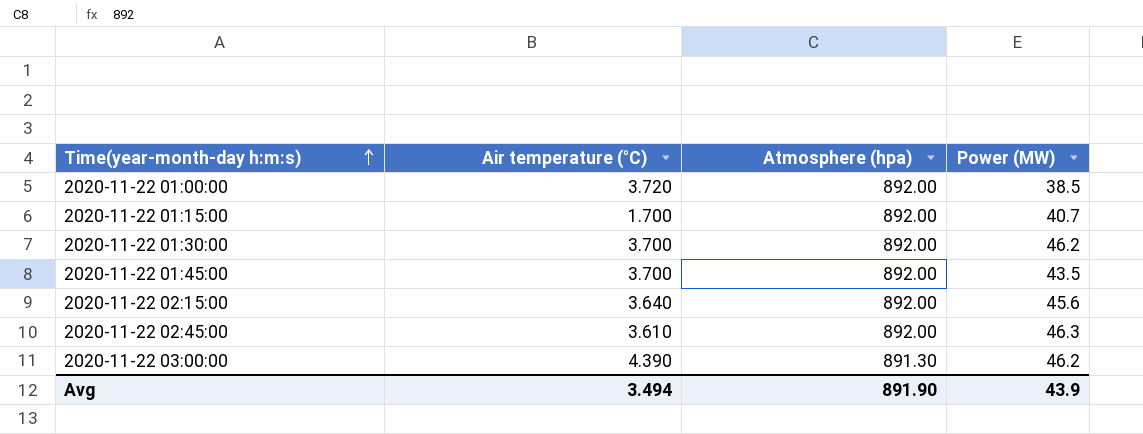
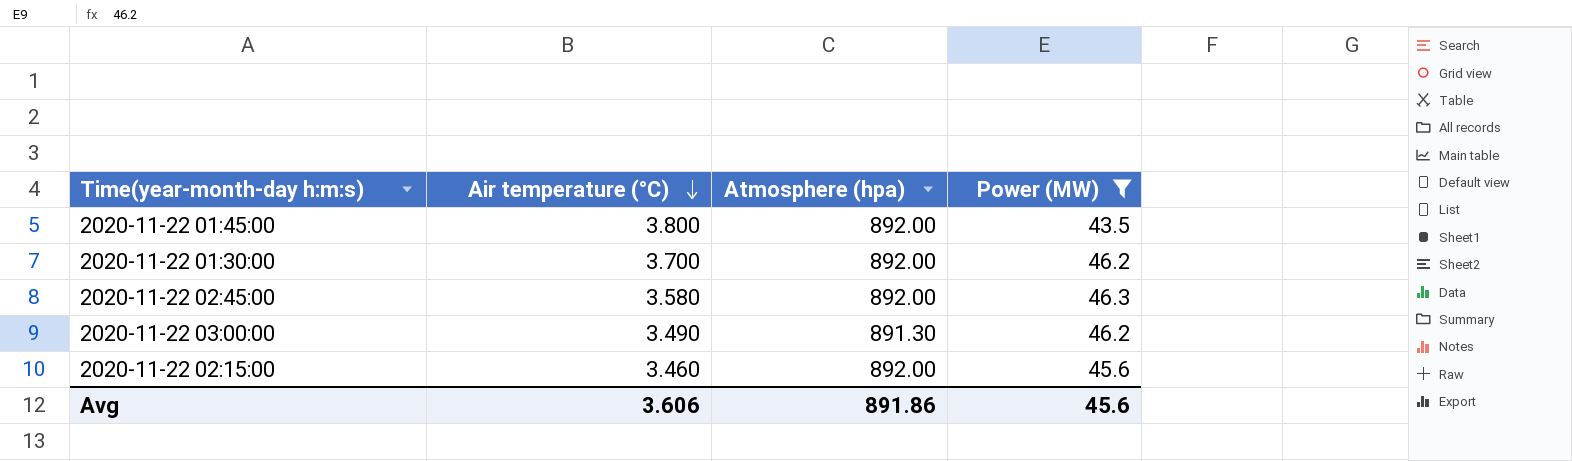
filter: none -> Power (MW) >= 43.5
row order: Time(year-month-day h:m:s) ascending -> Air temperature (°C) descending
2020-11-22 01:45:00 | Air temperature (°C): 3.700 -> 3.800
2020-11-22 02:45:00 | Air temperature (°C): 3.610 -> 3.580
2020-11-22 03:00:00 | Air temperature (°C): 4.390 -> 3.490
2020-11-22 02:15:00 | Air temperature (°C): 3.640 -> 3.460
Avg | Air temperature (°C): 3.494 -> 3.606
Avg | Atmosphere (hpa): 891.90 -> 891.86
Avg | Power (MW): 43.9 -> 45.6

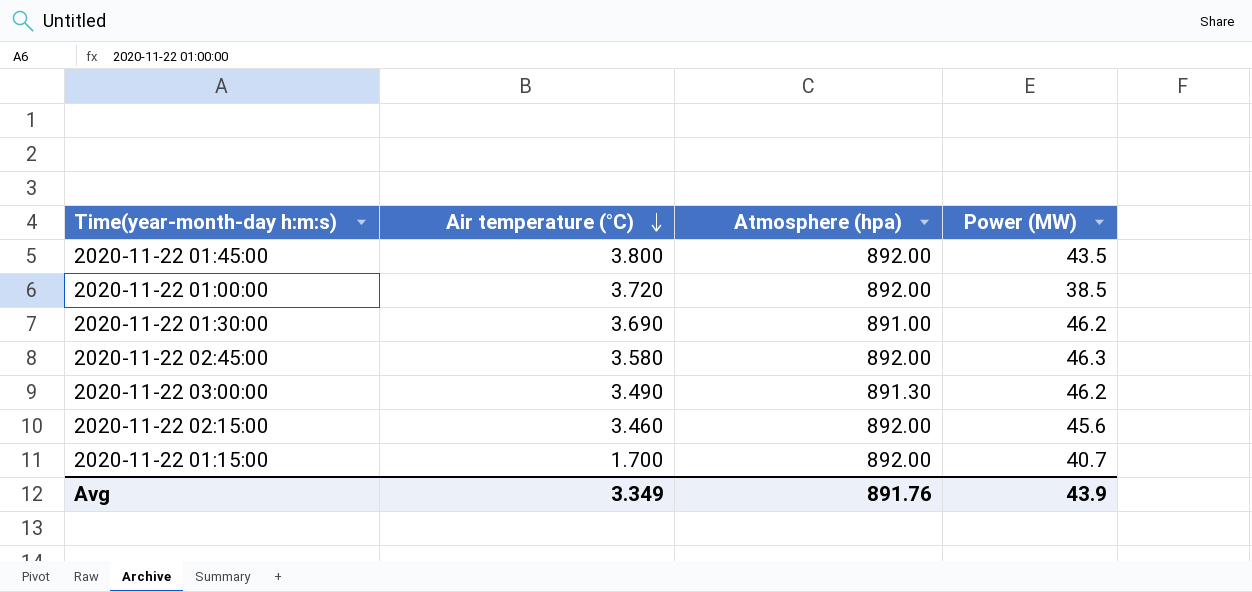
filter: Power (MW) >= 43.5 -> none
2020-11-22 01:30:00 | Air temperature (°C): 3.700 -> 3.690
2020-11-22 01:30:00 | Atmosphere (hpa): 892.00 -> 891.00
Avg | Air temperature (°C): 3.606 -> 3.349
Avg | Atmosphere (hpa): 891.86 -> 891.76
Avg | Power (MW): 45.6 -> 43.9

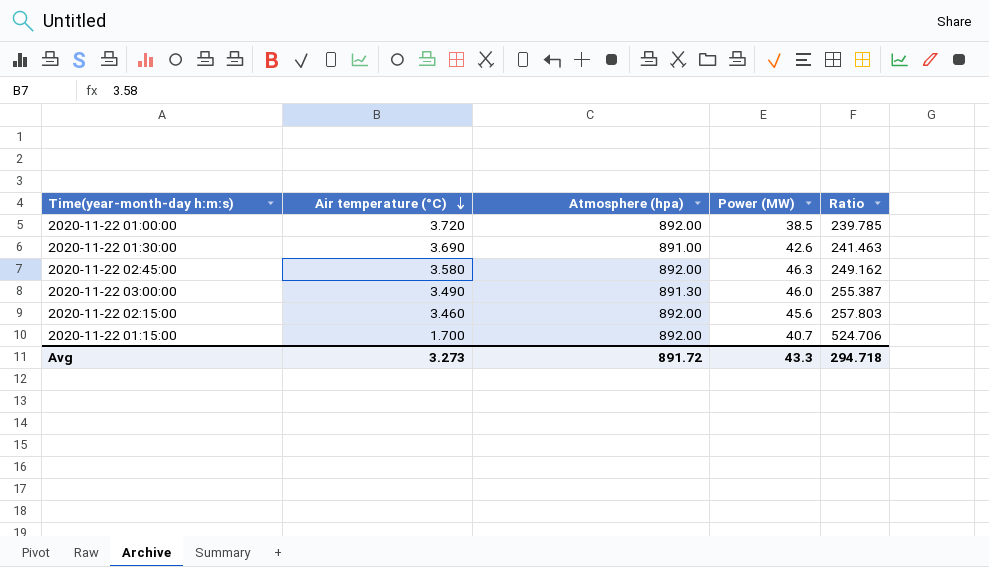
column Ratio | formula: none -> [Atmosphere (hpa)] / [Air temperature (°C)]
row 2020-11-22 01:45:00: 3.800 | 892.00 | 43.5 -> none
2020-11-22 01:30:00 | Power (MW): 46.2 -> 42.6
2020-11-22 03:00:00 | Power (MW): 46.2 -> 46.0
Avg | Air temperature (°C): 3.349 -> 3.273
Avg | Atmosphere (hpa): 891.76 -> 891.72
Avg | Power (MW): 43.9 -> 43.3

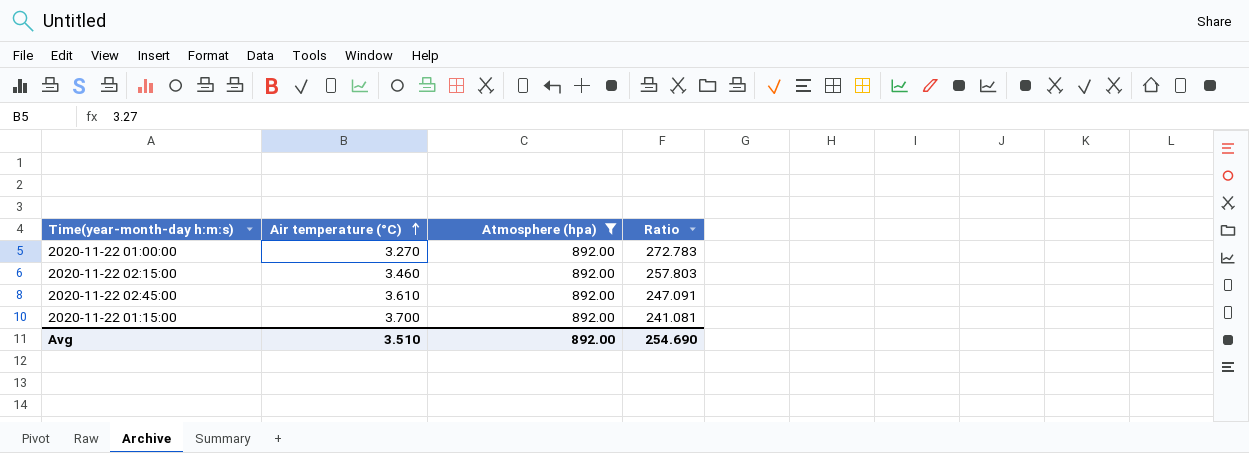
filter: none -> Atmosphere (hpa) = 892.00
row order: Air temperature (°C) descending -> Air temperature (°C) ascending
column Power (MW) | position: 4 -> none
2020-11-22 01:00:00 | Air temperature (°C): 3.720 -> 3.270
2020-11-22 01:00:00 | Ratio: 239.785 -> 272.783
2020-11-22 02:45:00 | Air temperature (°C): 3.580 -> 3.610
2020-11-22 02:45:00 | Ratio: 249.162 -> 247.091
2020-11-22 01:15:00 | Air temperature (°C): 1.700 -> 3.700
2020-11-22 01:15:00 | Ratio: 524.706 -> 241.081
Avg | Air temperature (°C): 3.273 -> 3.510
Avg | Atmosphere (hpa): 891.72 -> 892.00
Avg | Ratio: 294.718 -> 254.690

